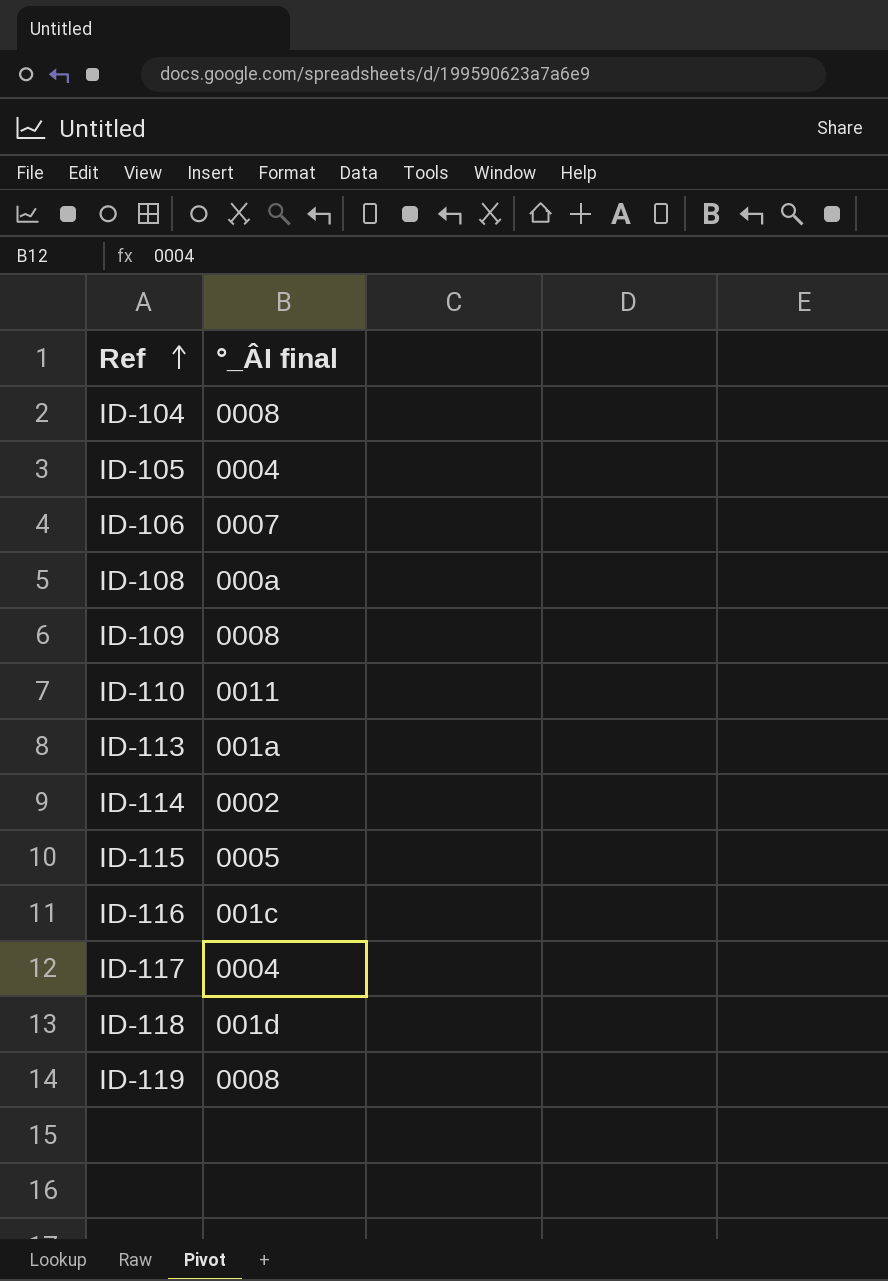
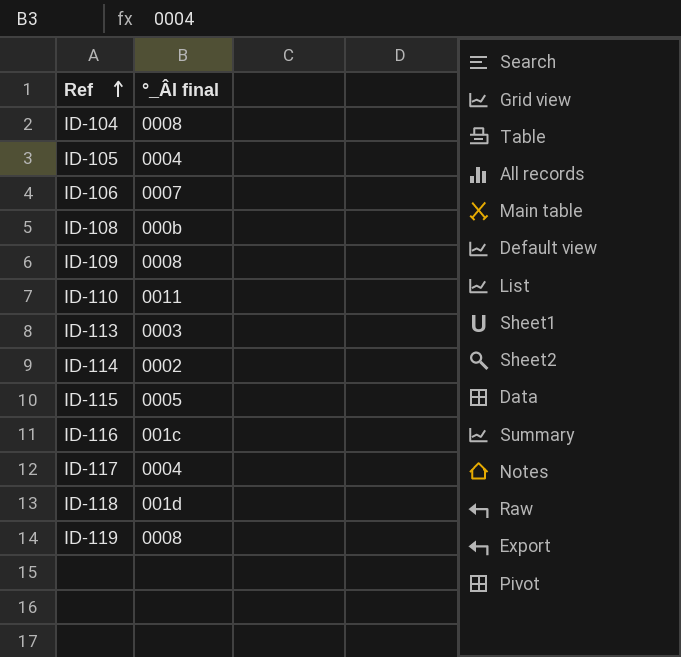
ID-108 | °_ÂI final: 000a -> 000b
ID-113 | °_ÂI final: 001a -> 0003

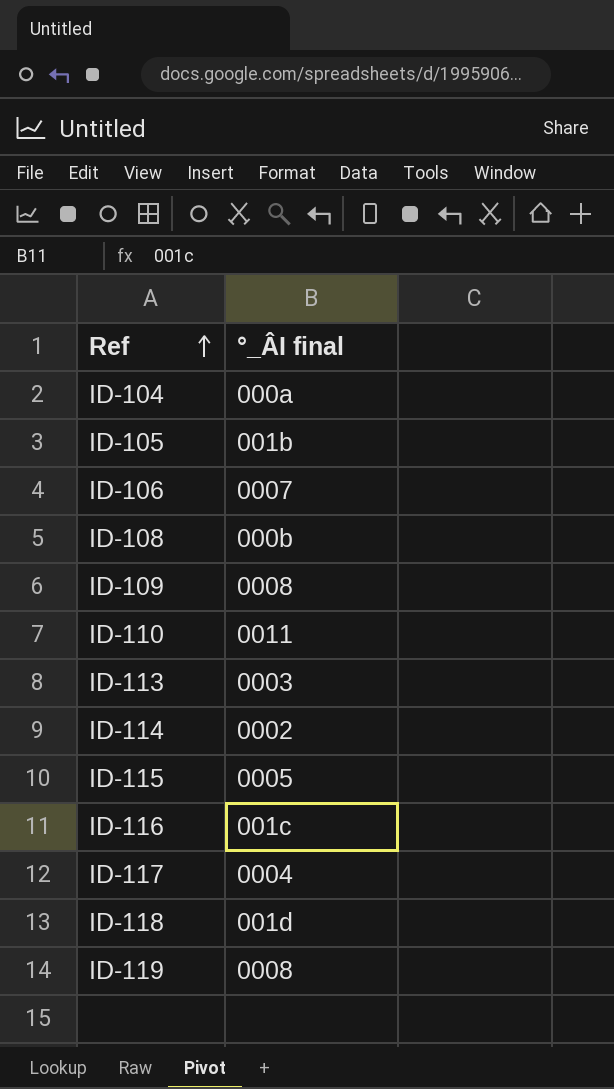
ID-104 | °_ÂI final: 0008 -> 000a
ID-105 | °_ÂI final: 0004 -> 001b

